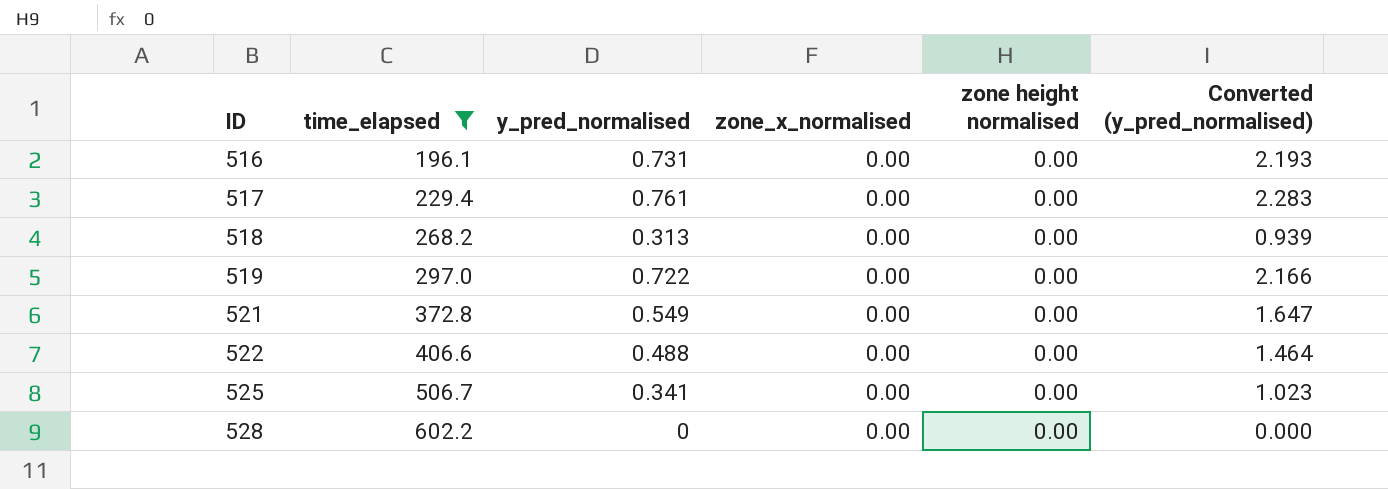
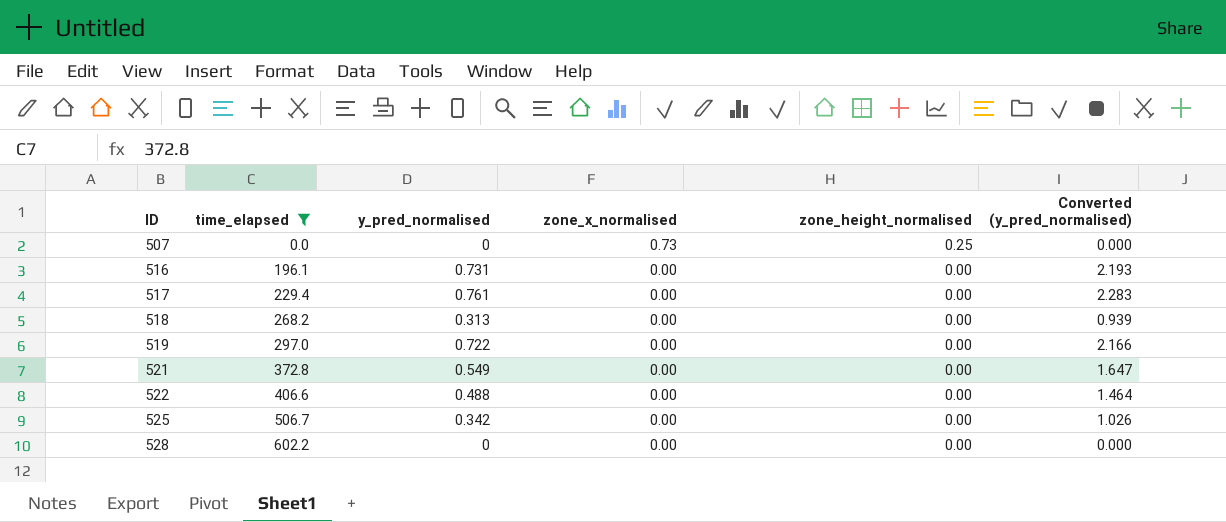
column name: zone height normalised -> zone_height_normalised
row 507: none -> 0.0 | 0 | 0.73 | 0.25 | 0.000
525 | y_pred_normalised: 0.341 -> 0.342
525 | Converted (y_pred_normalised): 1.023 -> 1.026

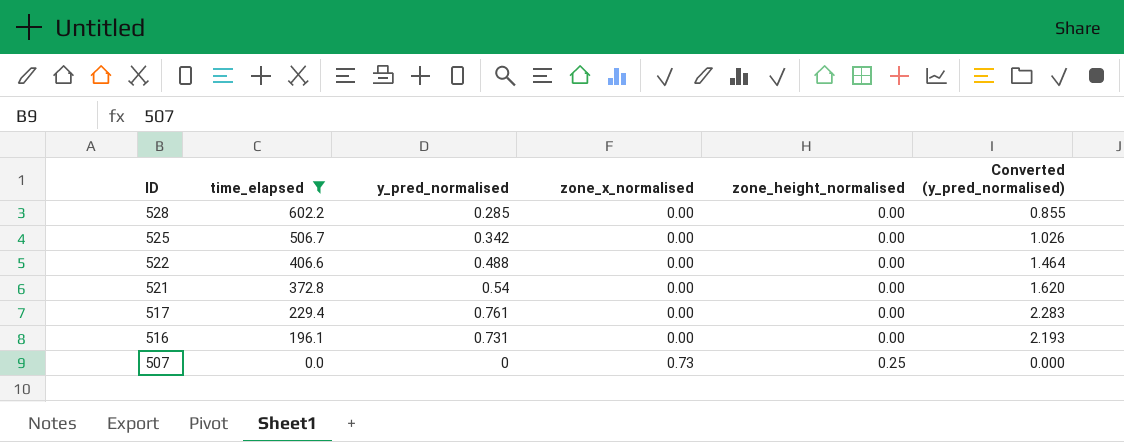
row order: ID ascending -> ID descending
row 518: 268.2 | 0.313 | 0.00 | 0.00 | 0.939 -> none
row 519: 297.0 | 0.722 | 0.00 | 0.00 | 2.166 -> none
528 | y_pred_normalised: 0 -> 0.285
528 | Converted (y_pred_normalised): 0.000 -> 0.855
521 | y_pred_normalised: 0.549 -> 0.54
521 | Converted (y_pred_normalised): 1.647 -> 1.620

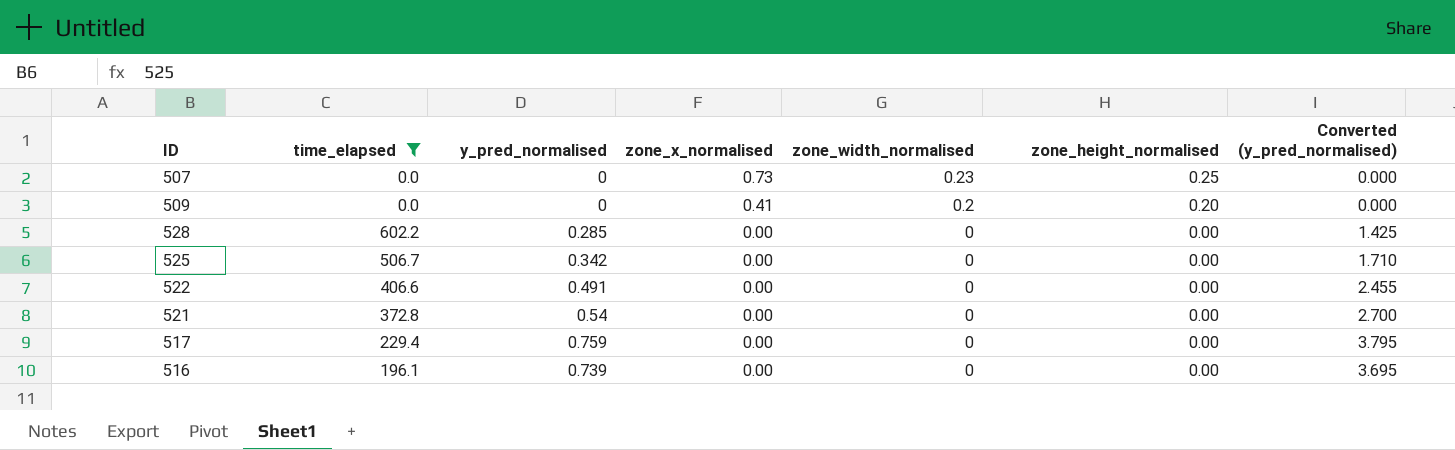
row order: ID descending -> zone_x_normalised descending
column zone_width_normalised | position: none -> 5
column Converted (y_pred_normalised) | formula: [y_pred_normalised] * 3 -> [y_pred_normalised] * 5
row 509: none -> 0.0 | 0 | 0.41 | 0.2 | 0.20 | 0.000
522 | y_pred_normalised: 0.488 -> 0.491
517 | y_pred_normalised: 0.761 -> 0.759
516 | y_pred_normalised: 0.731 -> 0.739

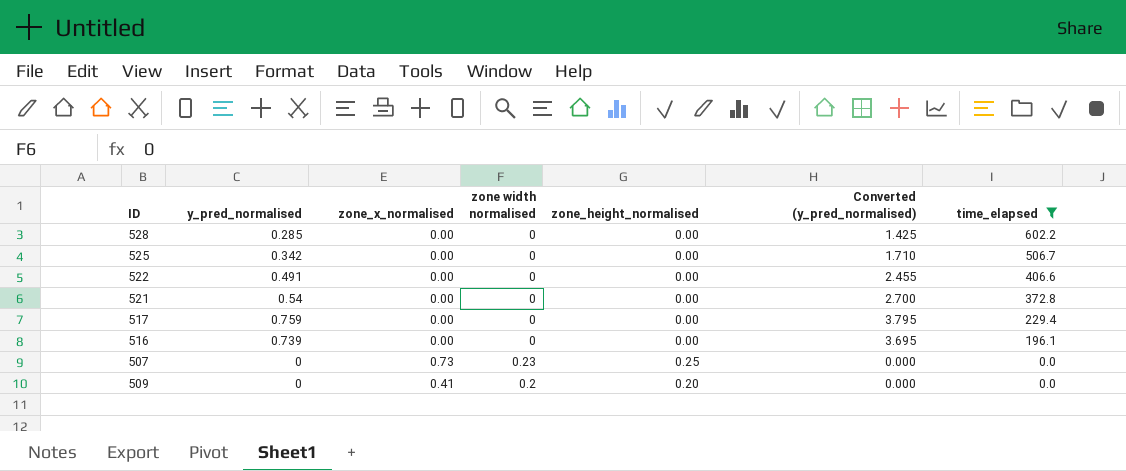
row order: zone_x_normalised descending -> time_elapsed descending
column name: zone_width_normalised -> zone width normalised
column time_elapsed | position: 2 -> 7

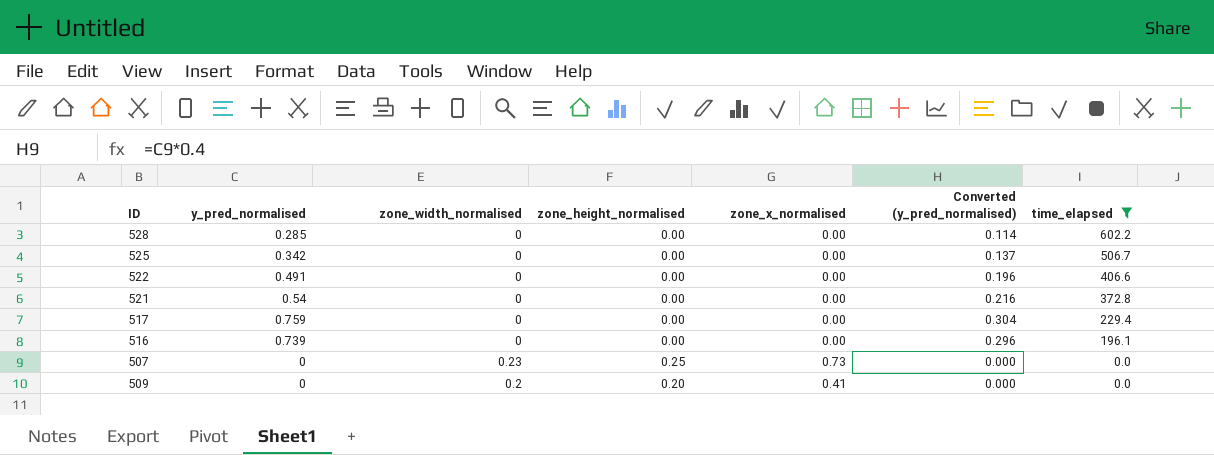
column name: zone width normalised -> zone_width_normalised
column zone_x_normalised | position: 3 -> 5
column Converted (y_pred_normalised) | formula: [y_pred_normalised] * 5 -> [y_pred_normalised] * 0.4

